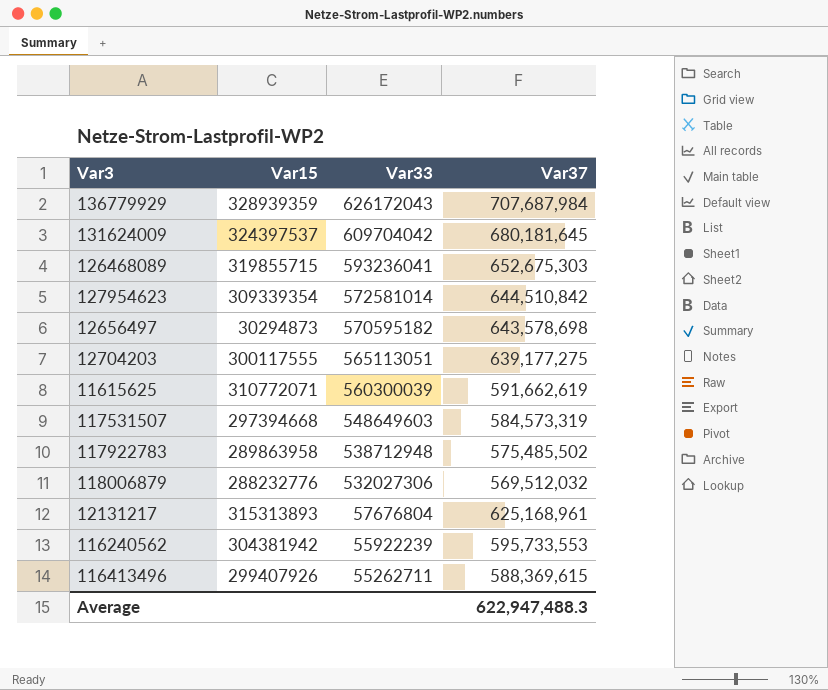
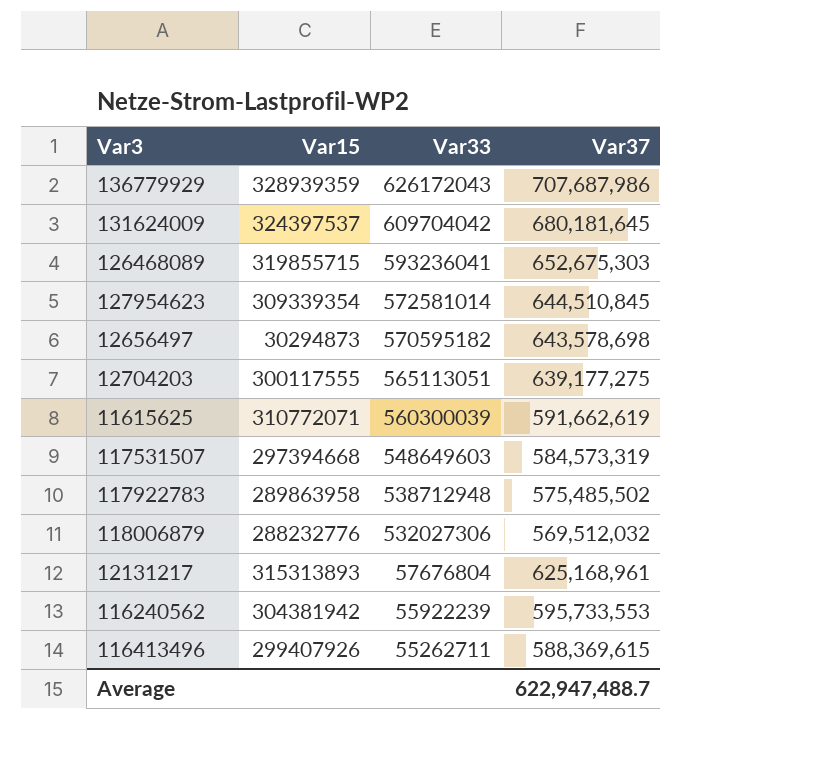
136779929 | Var37: 707,687,984 -> 707,687,986
127954623 | Var37: 644,510,842 -> 644,510,845
Average | Var37: 622,947,488.3 -> 622,947,488.7

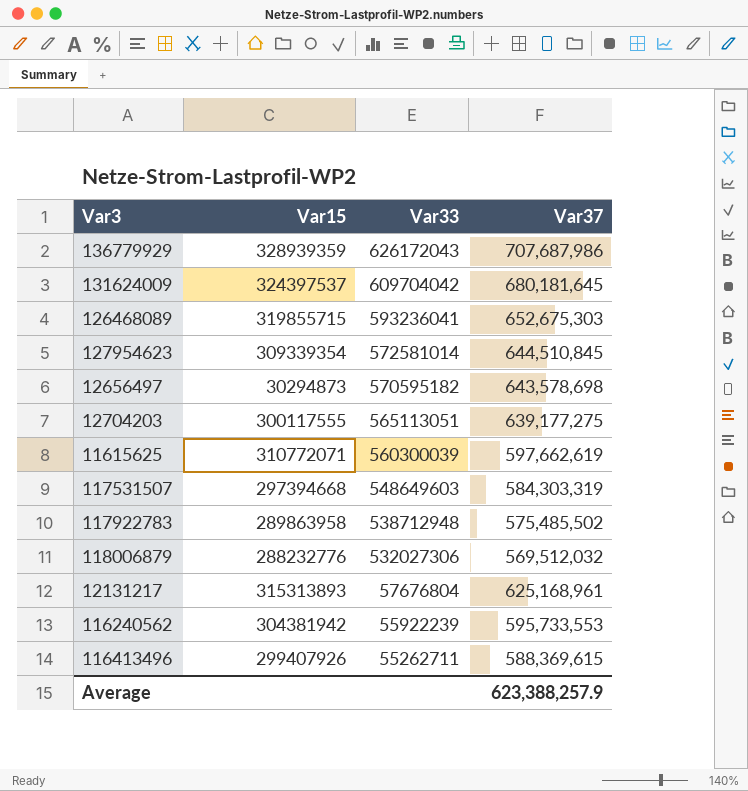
11615625 | Var37: 591,662,619 -> 597,662,619
117531507 | Var37: 584,573,319 -> 584,303,319
Average | Var37: 622,947,488.7 -> 623,388,257.9

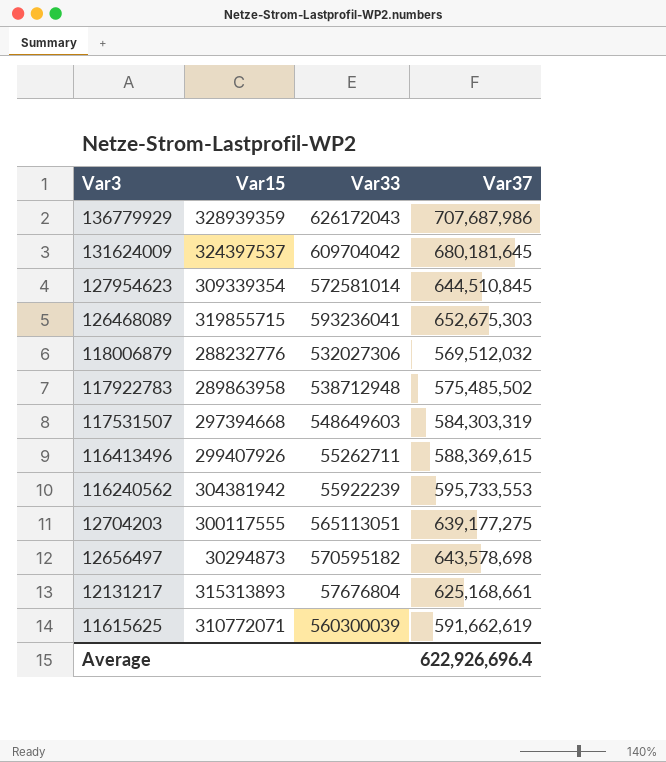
row order: Var33 descending -> Var3 descending
12131217 | Var37: 625,168,961 -> 625,168,661
11615625 | Var37: 597,662,619 -> 591,662,619
Average | Var37: 623,388,257.9 -> 622,926,696.4

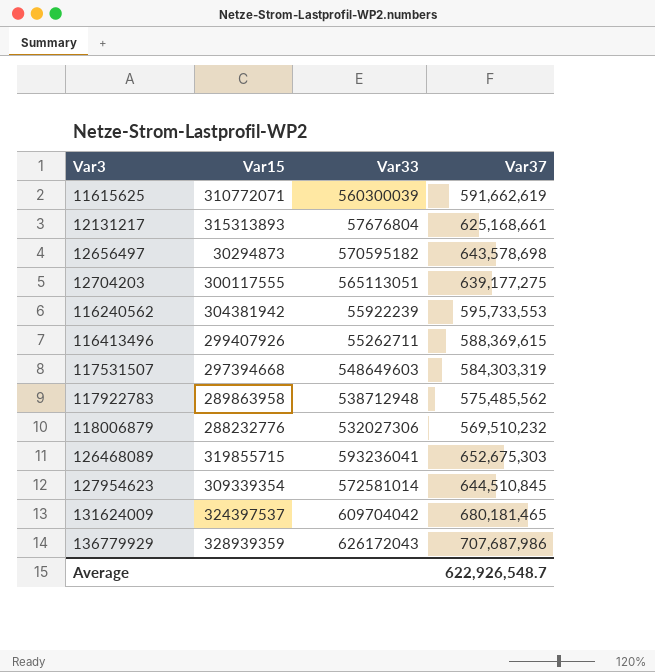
row order: Var3 descending -> Var3 ascending
117922783 | Var37: 575,485,502 -> 575,485,562
118006879 | Var37: 569,512,032 -> 569,510,232
131624009 | Var37: 680,181,645 -> 680,181,465
Average | Var37: 622,926,696.4 -> 622,926,548.7

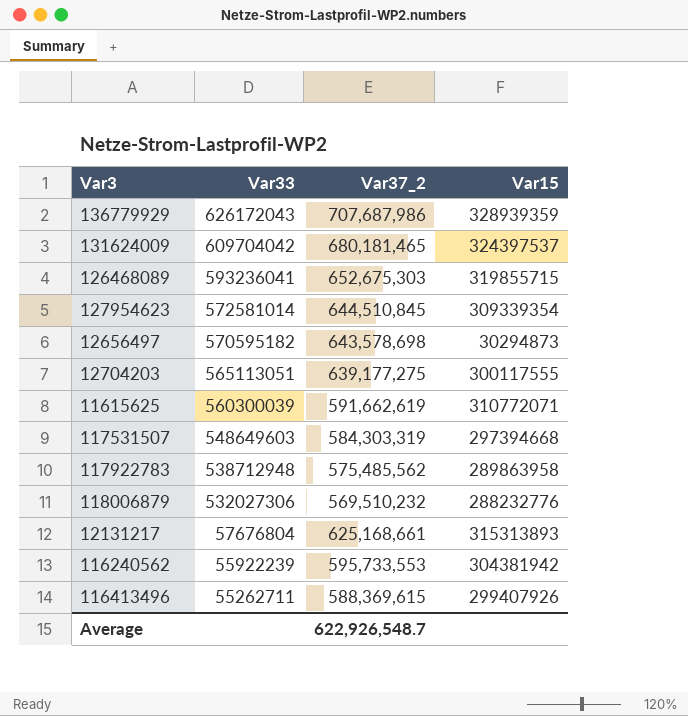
row order: Var3 ascending -> Var33 descending
column name: Var37 -> Var37_2
column Var15 | position: 2 -> 4

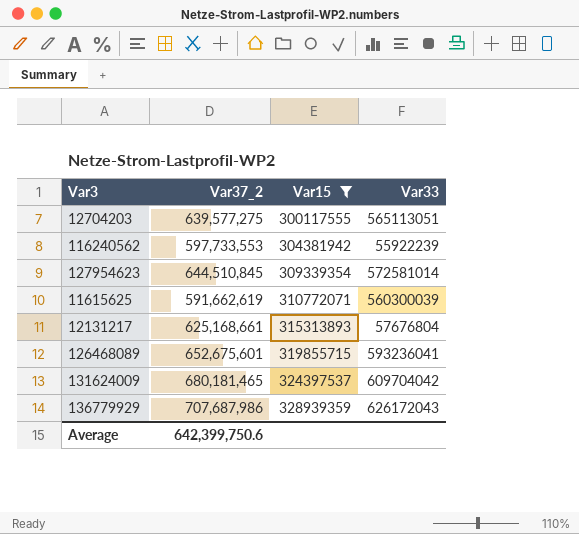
filter: none -> Var15 >= 300117555
row order: Var33 descending -> Var15 ascending
column Var33 | position: 2 -> 4
12704203 | Var37_2: 639,177,275 -> 639,577,275
116240562 | Var37_2: 595,733,553 -> 597,733,553
126468089 | Var37_2: 652,675,303 -> 652,675,601
Average | Var37_2: 622,926,548.7 -> 642,399,750.6

